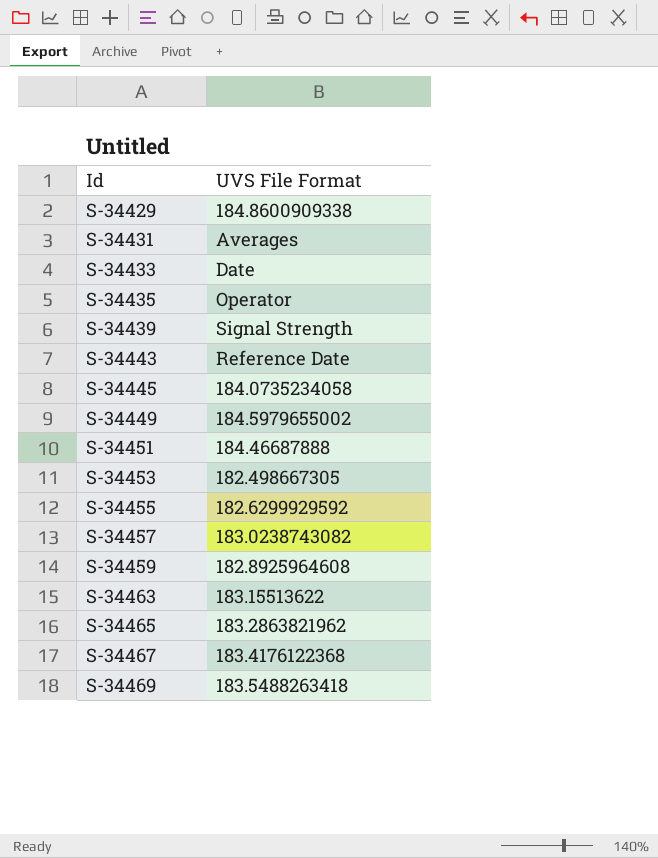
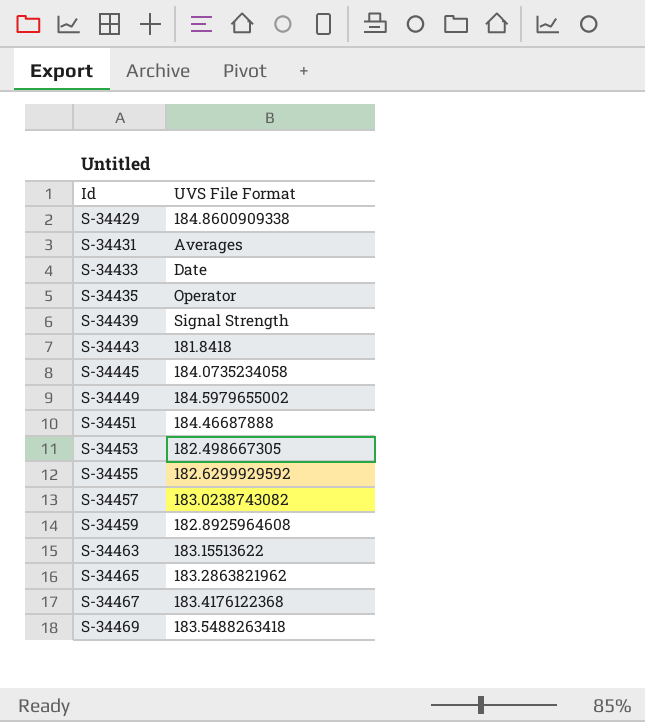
S-34443 | UVS File Format: Reference Date -> 181.8418

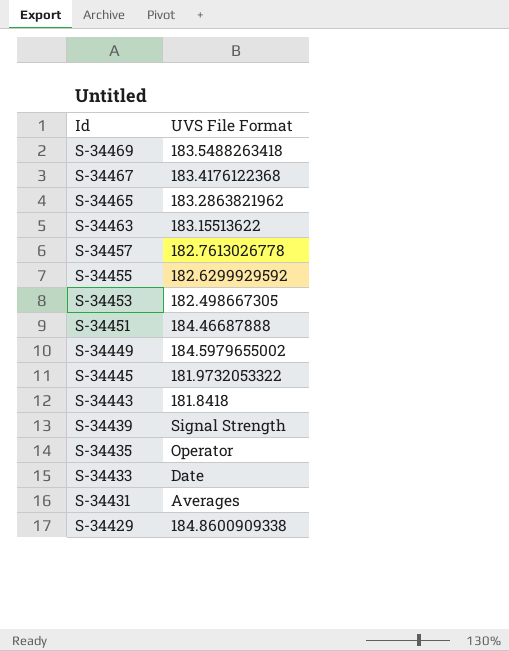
row order: Id ascending -> Id descending
row S-34459: 182.8925964608 -> none
S-34457 | UVS File Format: 183.0238743082 -> 182.7613026778
S-34445 | UVS File Format: 184.0735234058 -> 181.9732053322

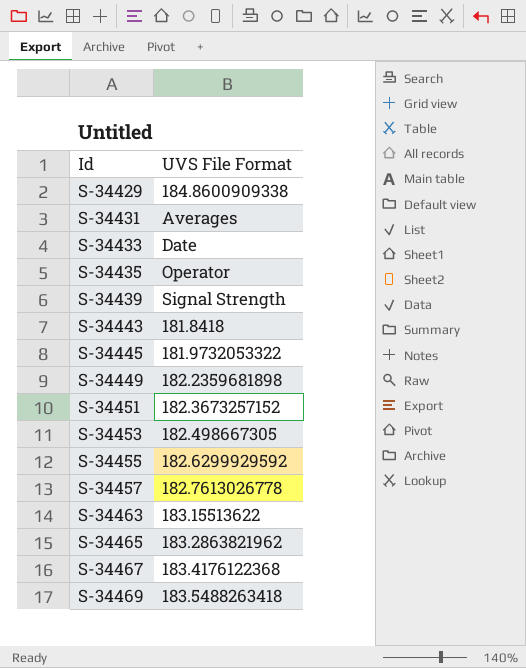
row order: Id descending -> Id ascending
S-34449 | UVS File Format: 184.5979655002 -> 182.2359681898
S-34451 | UVS File Format: 184.46687888 -> 182.3673257152

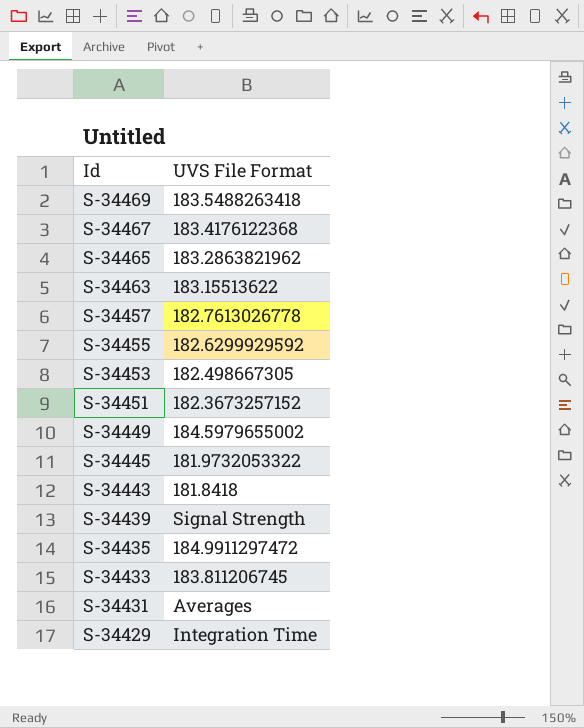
row order: Id ascending -> Id descending
S-34449 | UVS File Format: 182.2359681898 -> 184.5979655002
S-34435 | UVS File Format: Operator -> 184.9911297472
S-34433 | UVS File Format: Date -> 183.811206745
S-34429 | UVS File Format: 184.8600909338 -> Integration Time

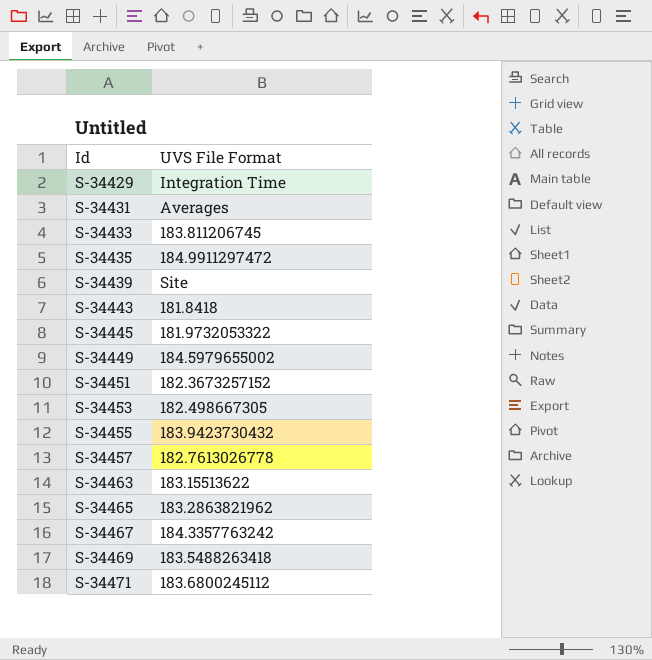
row order: Id descending -> Id ascending
S-34439 | UVS File Format: Signal Strength -> Site
S-34455 | UVS File Format: 182.6299929592 -> 183.9423730432
S-34467 | UVS File Format: 183.4176122368 -> 184.3357763242
row S-34471: none -> 183.6800245112

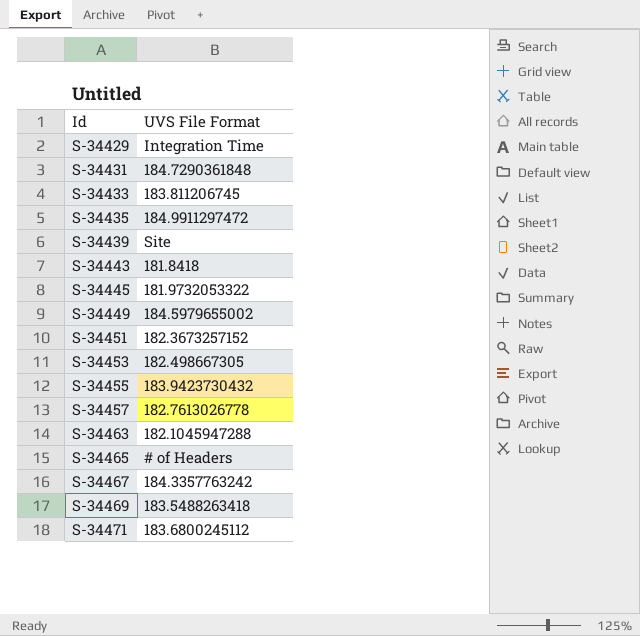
S-34431 | UVS File Format: Averages -> 184.7290361848
S-34463 | UVS File Format: 183.15513622 -> 182.1045947288
S-34465 | UVS File Format: 183.2863821962 -> # of Headers

